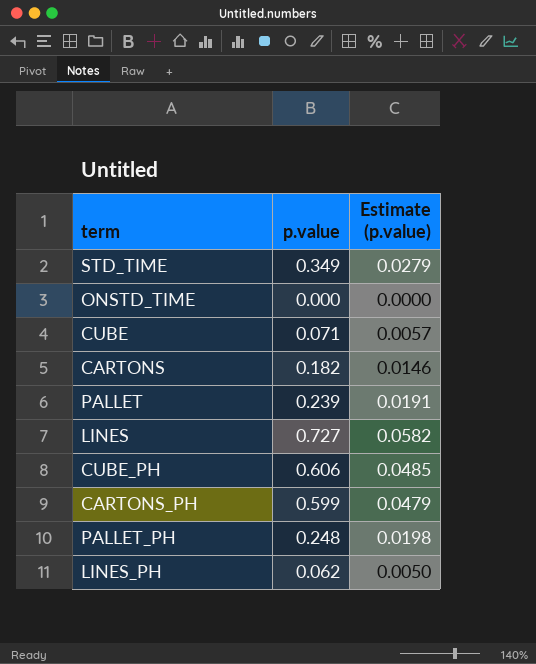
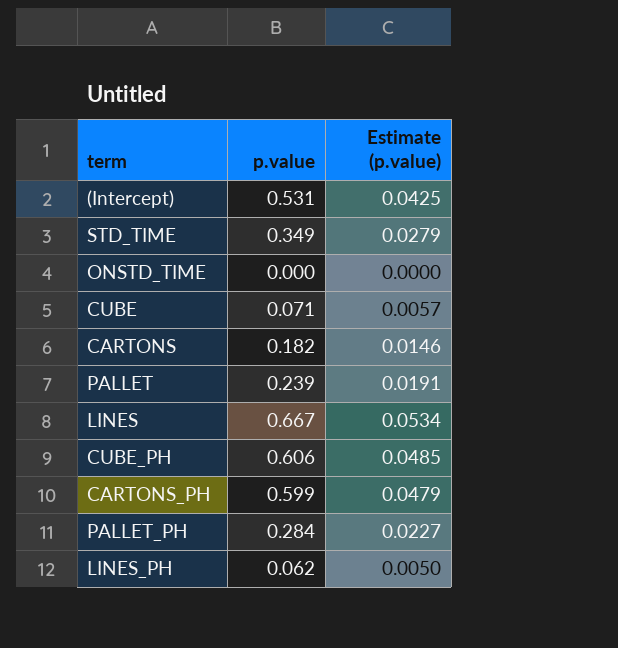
row (Intercept): none -> 0.531 | 0.0425
LINES | p.value: 0.727 -> 0.667
LINES | Estimate (p.value): 0.0582 -> 0.0534
PALLET_PH | p.value: 0.248 -> 0.284
PALLET_PH | Estimate (p.value): 0.0198 -> 0.0227

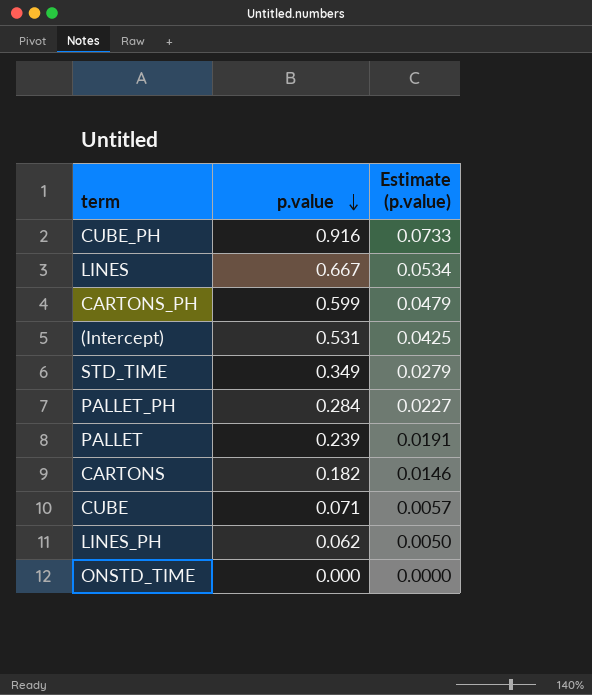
row order: none -> p.value descending
CUBE_PH | p.value: 0.606 -> 0.916
CUBE_PH | Estimate (p.value): 0.0485 -> 0.0733

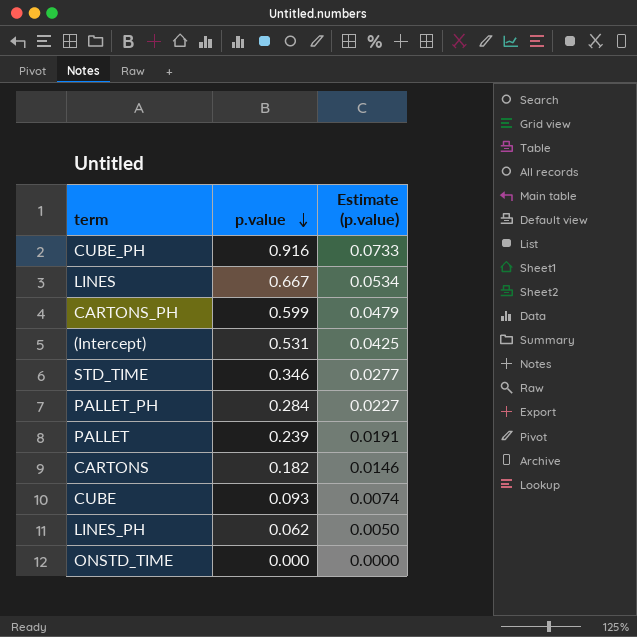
STD_TIME | p.value: 0.349 -> 0.346
STD_TIME | Estimate (p.value): 0.0279 -> 0.0277
CUBE | p.value: 0.071 -> 0.093
CUBE | Estimate (p.value): 0.0057 -> 0.0074

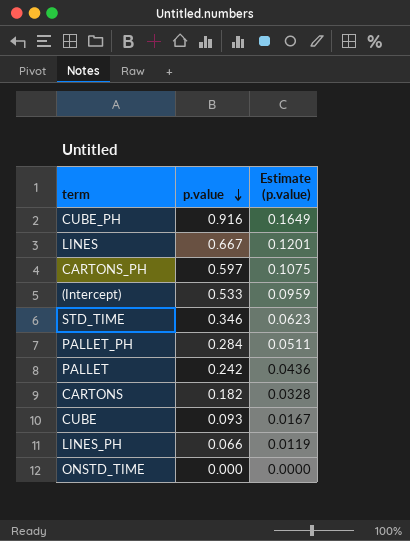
column Estimate (p.value) | formula: [p.value] * 0.08 -> [p.value] * 0.18
CARTONS_PH | p.value: 0.599 -> 0.597
(Intercept) | p.value: 0.531 -> 0.533
PALLET | p.value: 0.239 -> 0.242
LINES_PH | p.value: 0.062 -> 0.066

